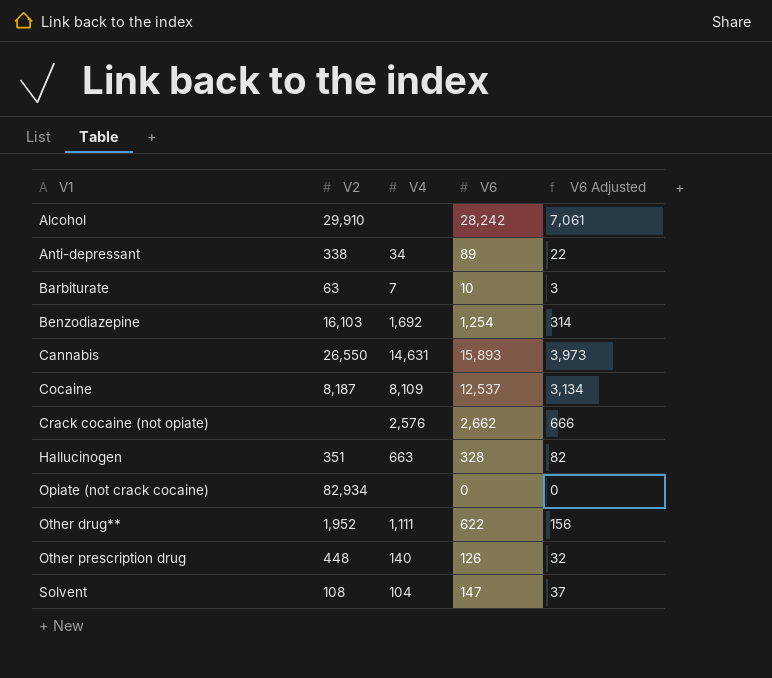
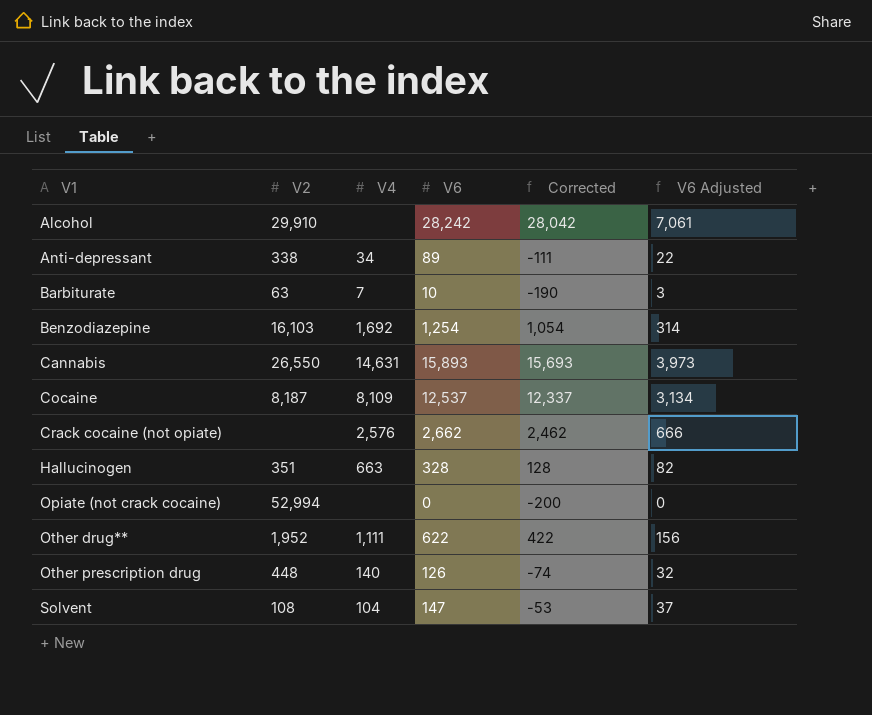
column Corrected | formula: none -> [V6] - 200
Opiate (not crack cocaine) | V2: 82,934 -> 52,994

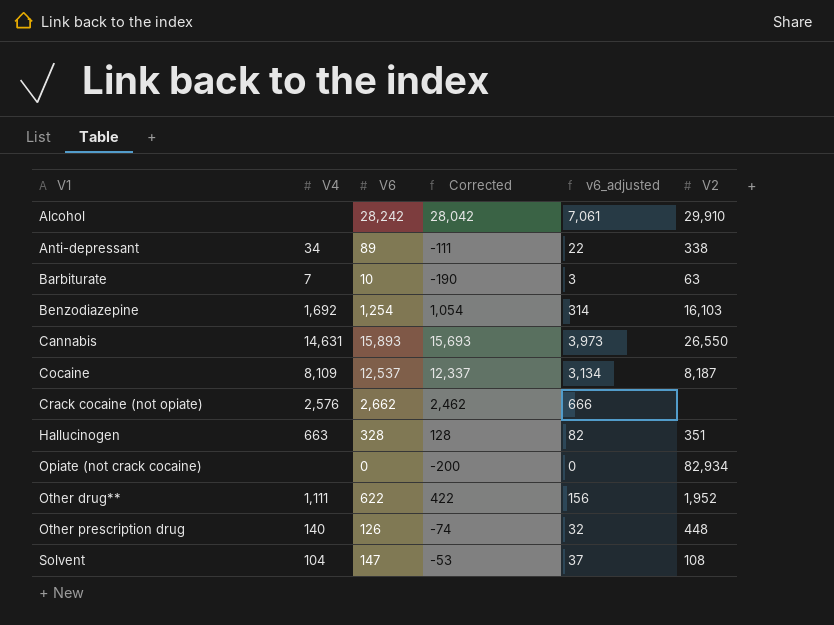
column name: V6 Adjusted -> v6_adjusted
column V2 | position: 2 -> 6
Opiate (not crack cocaine) | V2: 52,994 -> 82,934

